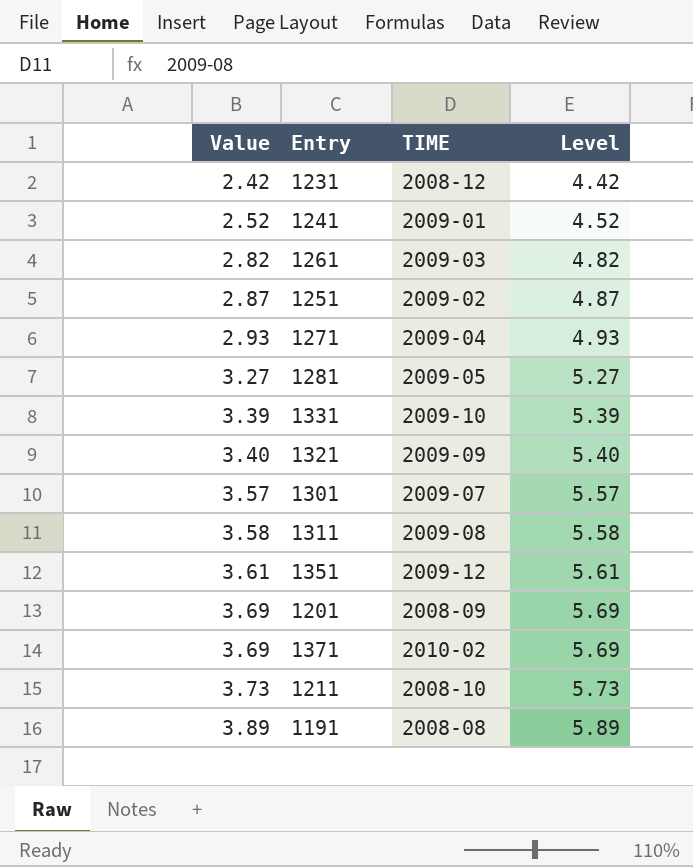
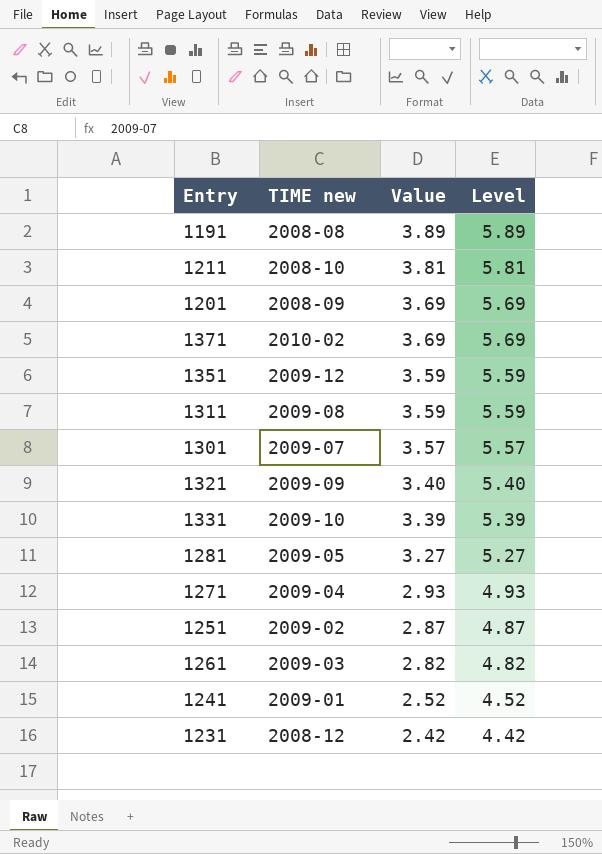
row order: Value ascending -> Value descending
column name: TIME -> TIME new
column Value | position: 1 -> 3
1211 | Value: 3.73 -> 3.81
1211 | Level: 5.73 -> 5.81
1351 | Value: 3.61 -> 3.59
1351 | Level: 5.61 -> 5.59
1311 | Value: 3.58 -> 3.59
1311 | Level: 5.58 -> 5.59

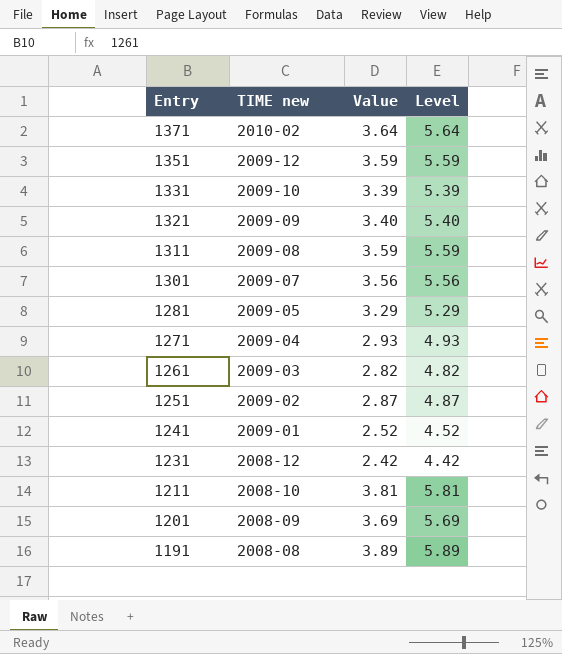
row order: Value descending -> Entry descending
1371 | Value: 3.69 -> 3.64
1371 | Level: 5.69 -> 5.64
1301 | Value: 3.57 -> 3.56
1301 | Level: 5.57 -> 5.56
1281 | Value: 3.27 -> 3.29
1281 | Level: 5.27 -> 5.29

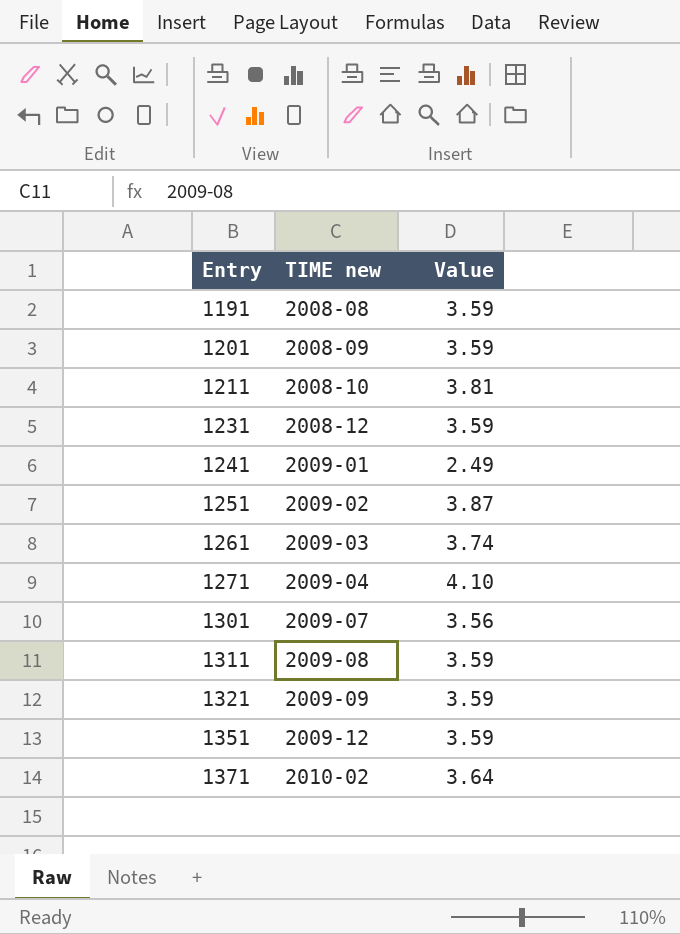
row order: Entry descending -> Entry ascending
column Level | formula: [Value] + 2 -> none
row 1331: 2009-10 | 3.39 | 5.39 -> none
row 1281: 2009-05 | 3.29 | 5.29 -> none
1191 | Value: 3.89 -> 3.59
1201 | Value: 3.69 -> 3.59
1231 | Value: 2.42 -> 3.59
1241 | Value: 2.52 -> 2.49
1251 | Value: 2.87 -> 3.87
1261 | Value: 2.82 -> 3.74
1271 | Value: 2.93 -> 4.10
1321 | Value: 3.40 -> 3.59

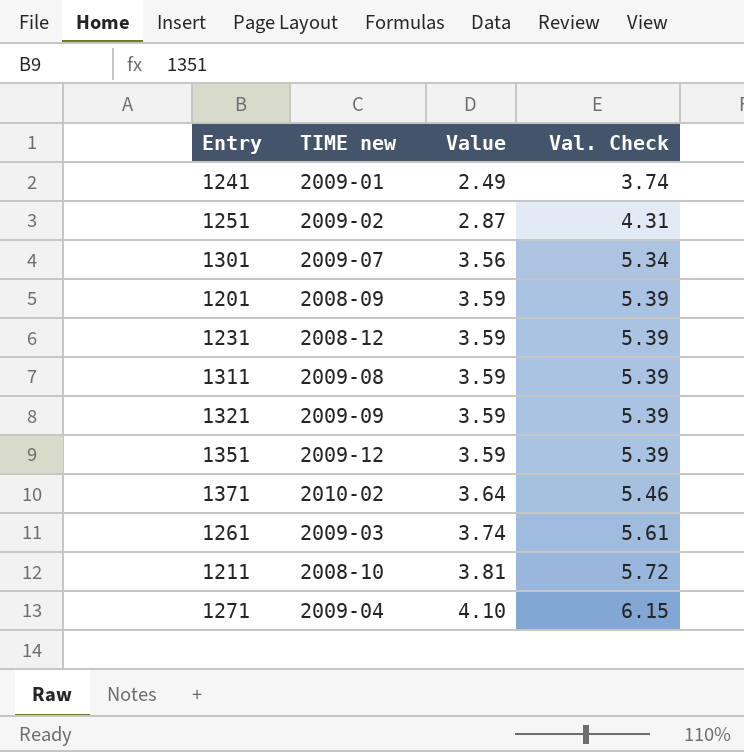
row order: Entry ascending -> Value ascending
column Val. Check | formula: none -> [Value] * 1.5
row 1191: 2008-08 | 3.59 -> none
1251 | Value: 3.87 -> 2.87

